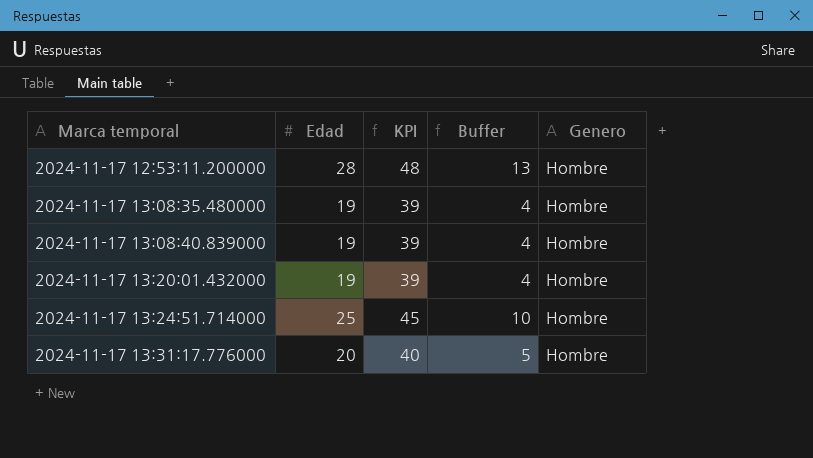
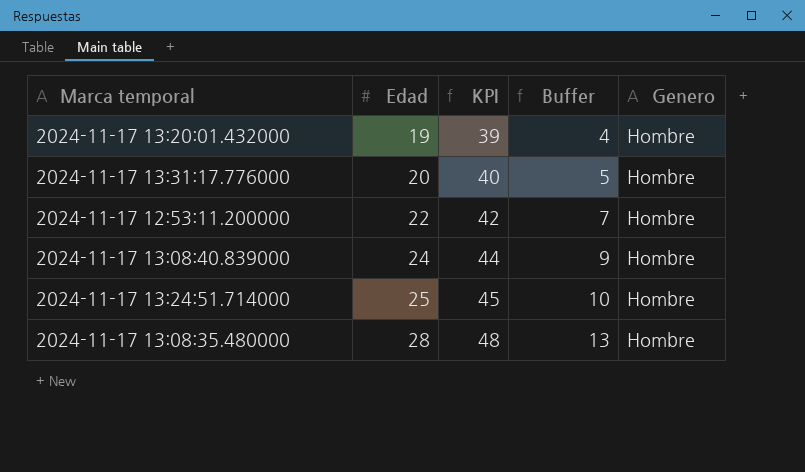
row order: Marca temporal ascending -> Edad ascending
2024-11-17 12:53:11.200000 | Edad: 28 -> 22
2024-11-17 12:53:11.200000 | KPI: 48 -> 42
2024-11-17 12:53:11.200000 | Buffer: 13 -> 7
2024-11-17 13:08:40.839000 | Edad: 19 -> 24
2024-11-17 13:08:40.839000 | KPI: 39 -> 44
2024-11-17 13:08:40.839000 | Buffer: 4 -> 9
2024-11-17 13:08:35.480000 | Edad: 19 -> 28
2024-11-17 13:08:35.480000 | KPI: 39 -> 48
2024-11-17 13:08:35.480000 | Buffer: 4 -> 13

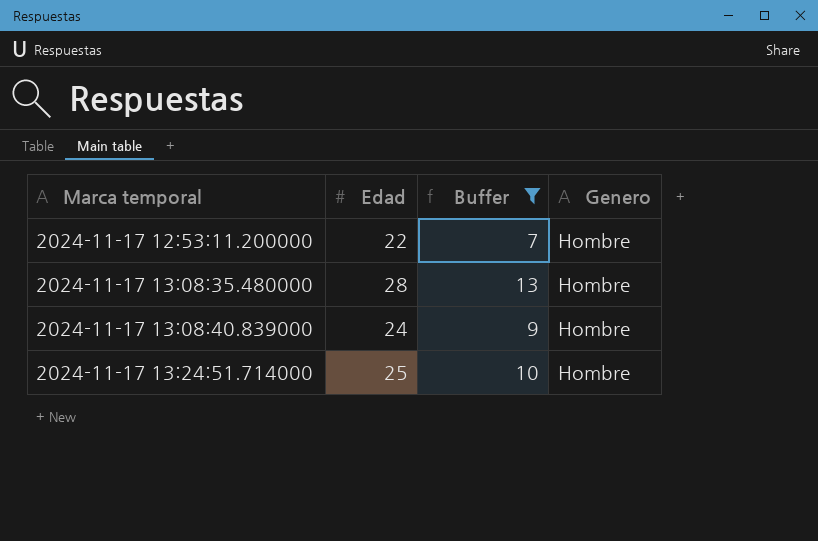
filter: none -> Buffer >= 7
row order: Edad ascending -> Marca temporal ascending
column KPI | formula: [Edad] + 20 -> none

